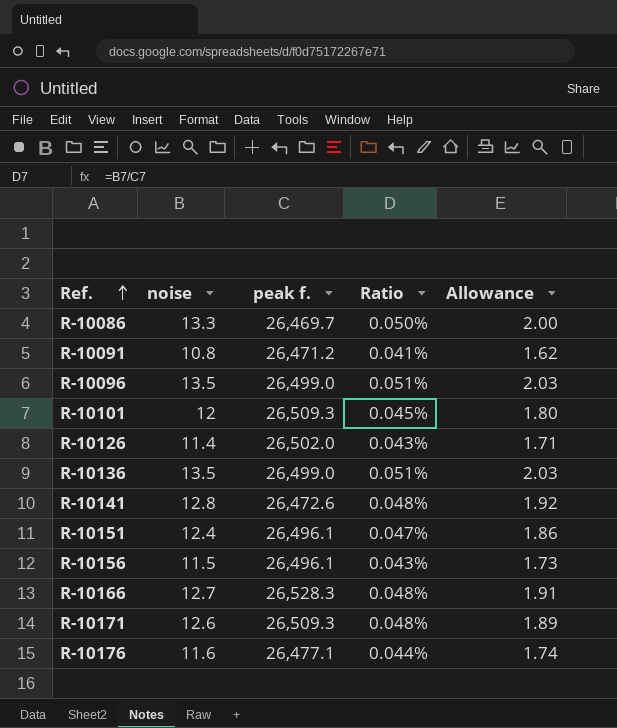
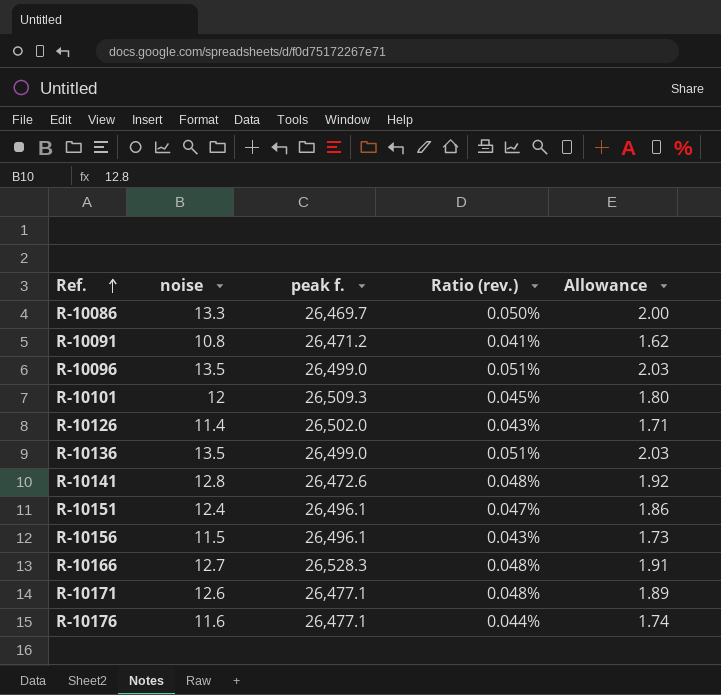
column name: Ratio -> Ratio (rev.)
R-10171 | peak f.: 26,509.3 -> 26,477.1

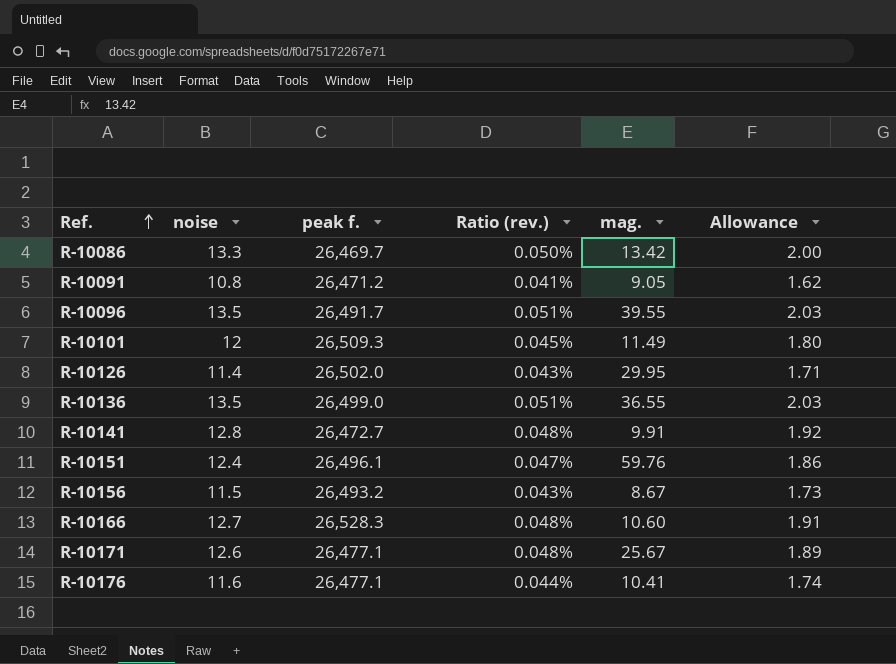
column mag. | position: none -> 5
R-10096 | peak f.: 26,499.0 -> 26,491.7
R-10141 | peak f.: 26,472.6 -> 26,472.7
R-10156 | peak f.: 26,496.1 -> 26,493.2

